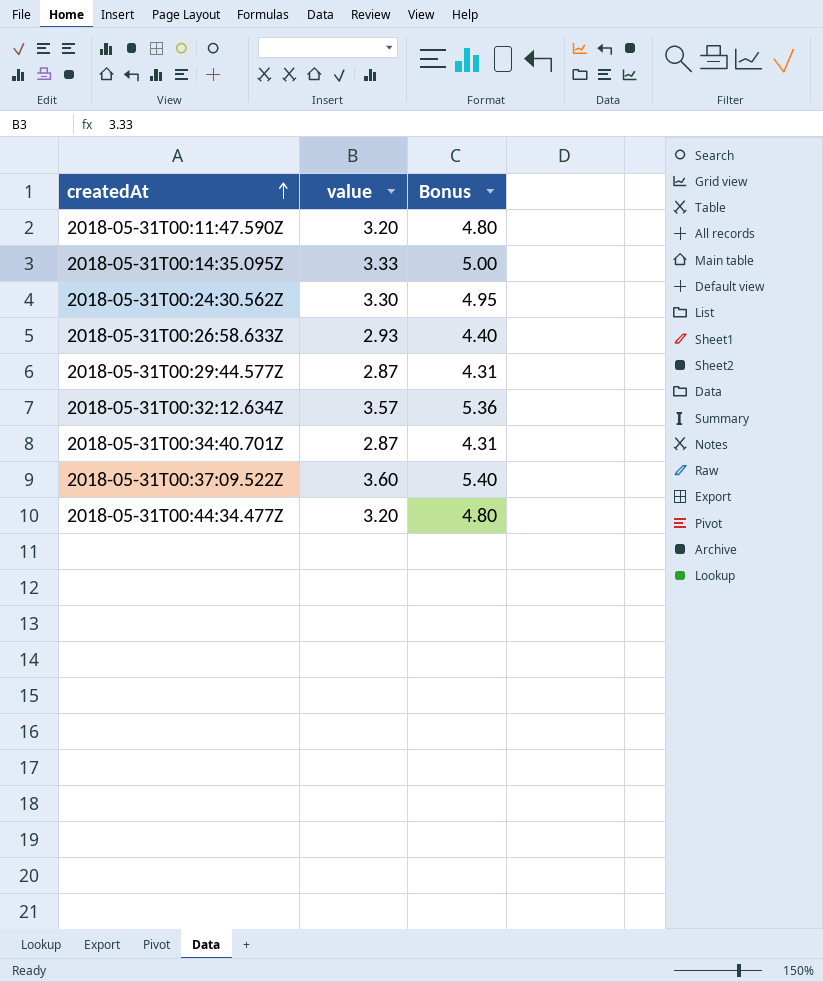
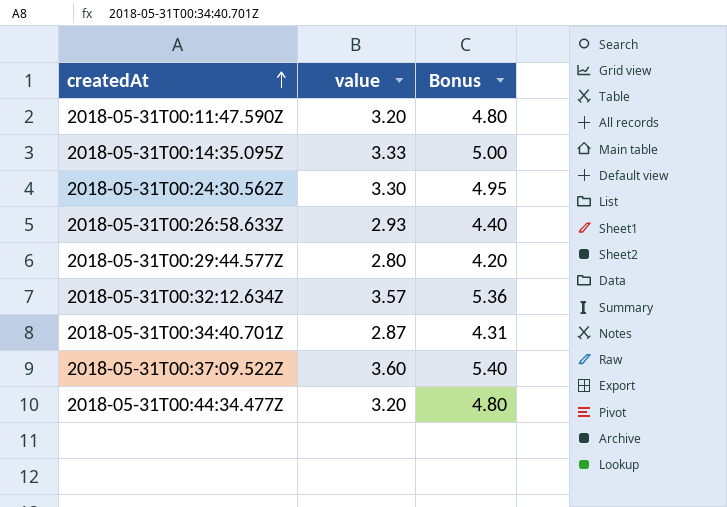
2018-05-31T00:29:44.577Z | value: 2.87 -> 2.80
2018-05-31T00:29:44.577Z | Bonus: 4.31 -> 4.20

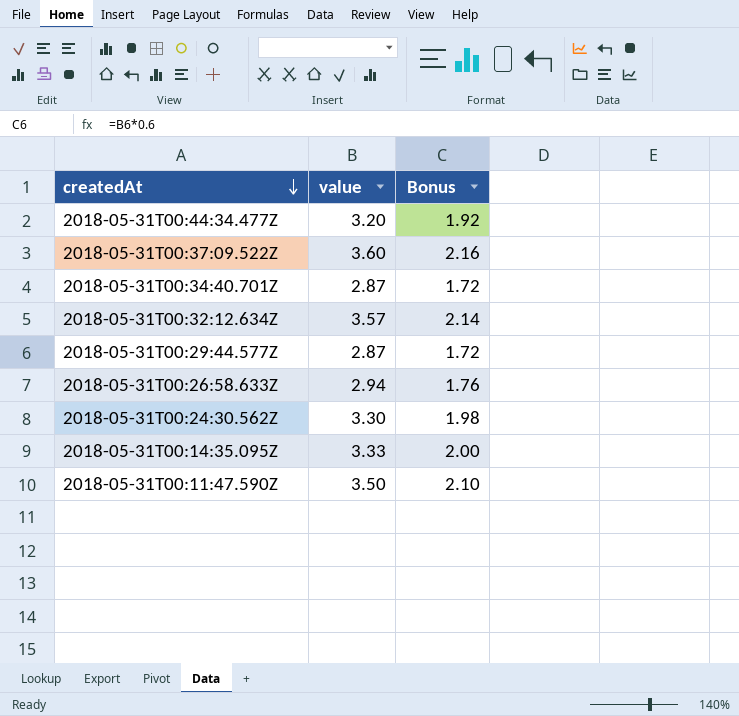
row order: createdAt ascending -> createdAt descending
column Bonus | formula: [value] * 1.5 -> [value] * 0.6
2018-05-31T00:29:44.577Z | value: 2.80 -> 2.87
2018-05-31T00:26:58.633Z | value: 2.93 -> 2.94
2018-05-31T00:11:47.590Z | value: 3.20 -> 3.50

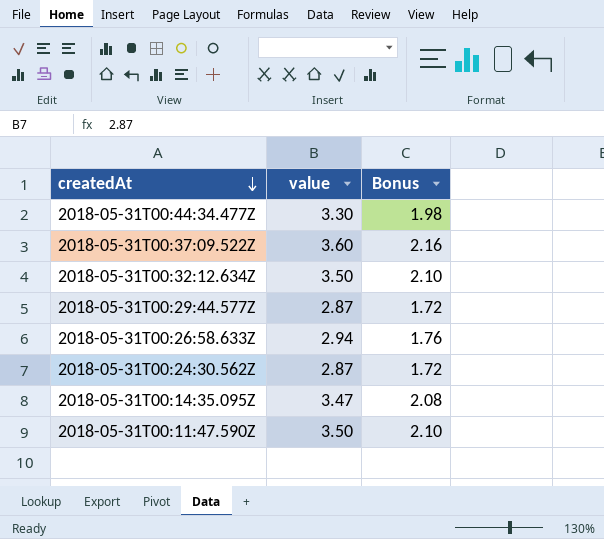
row 2018-05-31T00:34:40.701Z: 2.87 | 1.72 -> none
2018-05-31T00:44:34.477Z | value: 3.20 -> 3.30
2018-05-31T00:44:34.477Z | Bonus: 1.92 -> 1.98
2018-05-31T00:32:12.634Z | value: 3.57 -> 3.50
2018-05-31T00:32:12.634Z | Bonus: 2.14 -> 2.10
2018-05-31T00:24:30.562Z | value: 3.30 -> 2.87
2018-05-31T00:24:30.562Z | Bonus: 1.98 -> 1.72
2018-05-31T00:14:35.095Z | value: 3.33 -> 3.47
2018-05-31T00:14:35.095Z | Bonus: 2.00 -> 2.08

